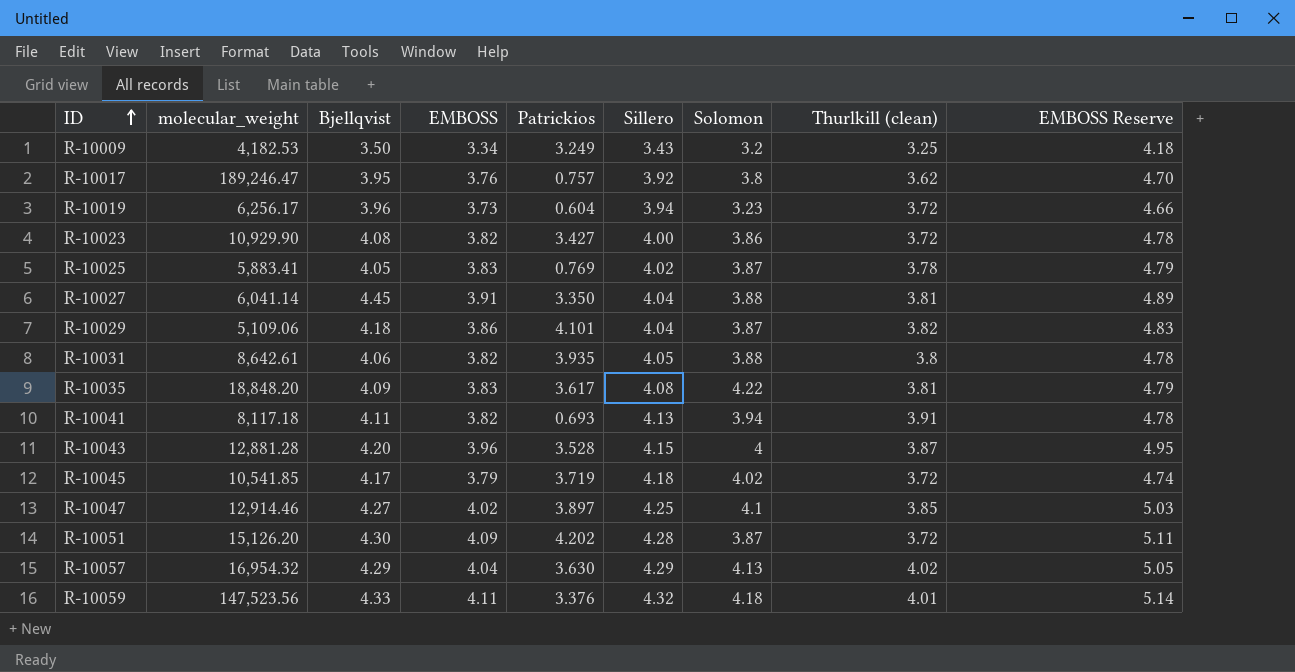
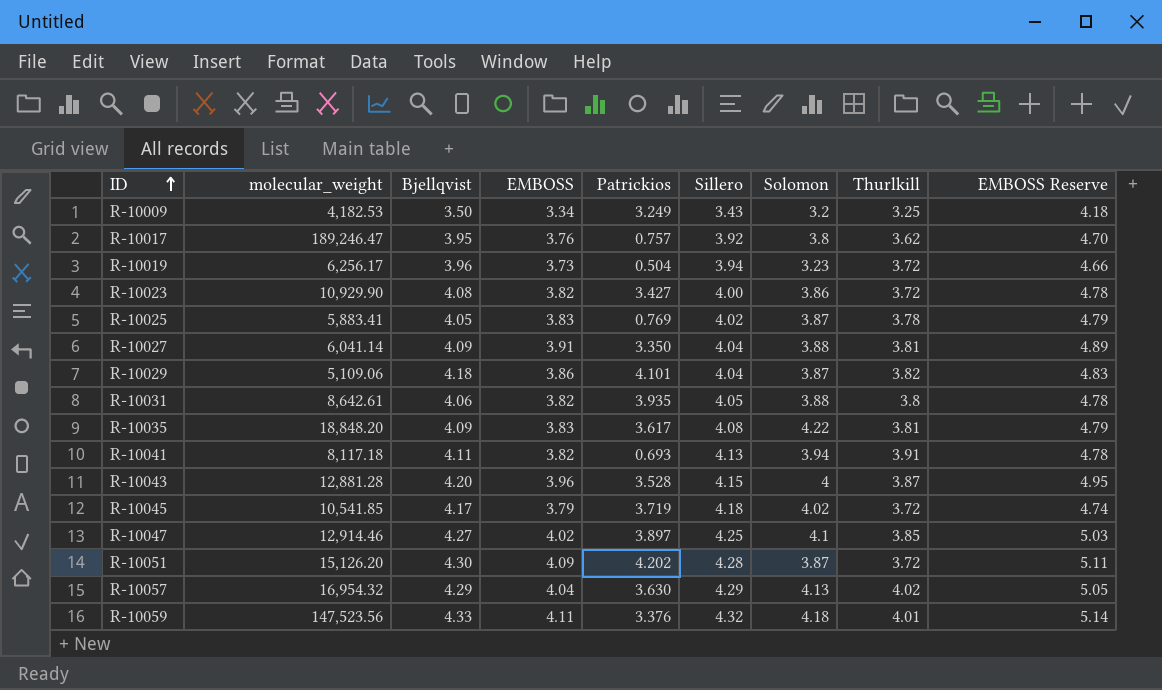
column name: Thurlkill (clean) -> Thurlkill
R-10019 | Patrickios: 0.604 -> 0.504
R-10027 | Bjellqvist: 4.45 -> 4.09

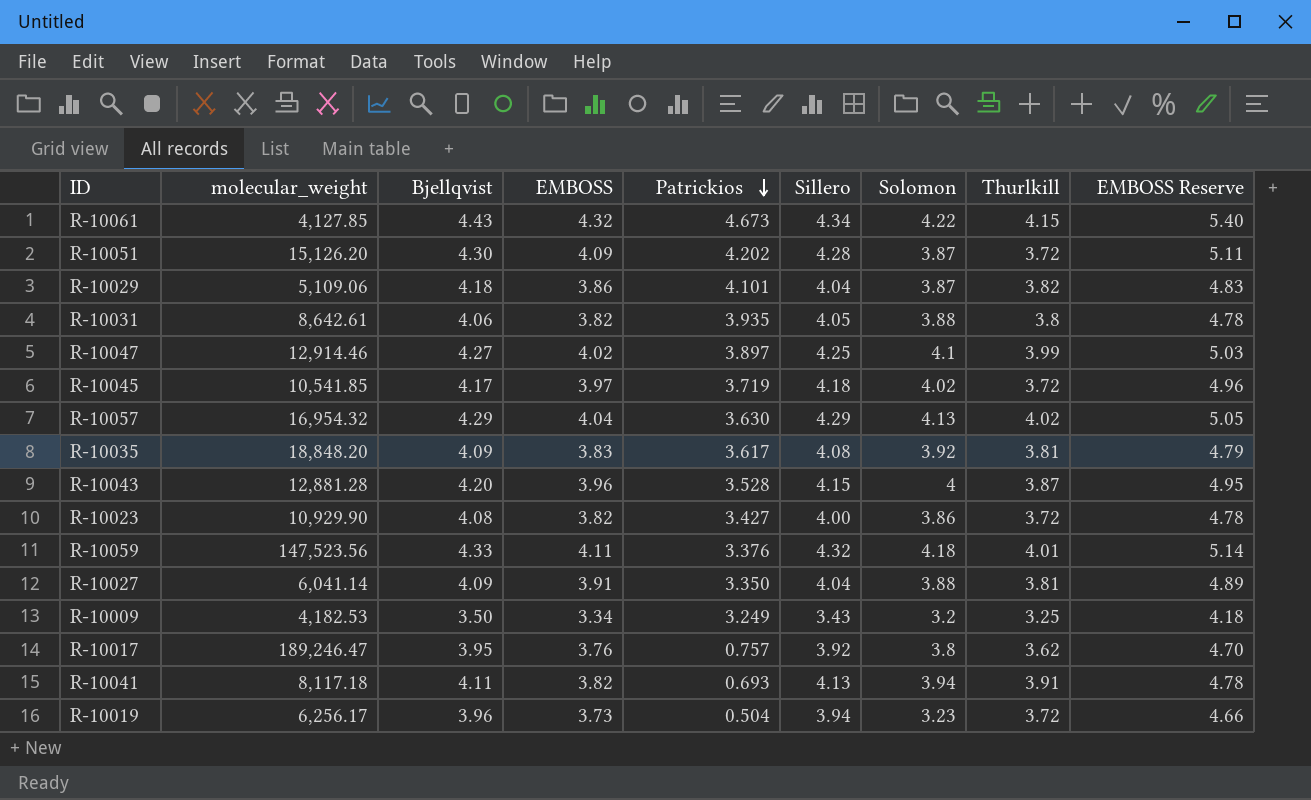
row order: ID ascending -> Patrickios descending
row R-10025: 5,883.41 | 4.05 | 3.83 | 0.769 | 4.02 | 3.87 | 3.78 | 4.79 -> none
row R-10061: none -> 4,127.85 | 4.43 | 4.32 | 4.673 | 4.34 | 4.22 | 4.15 | 5.40
R-10047 | Thurlkill: 3.85 -> 3.99
R-10045 | EMBOSS: 3.79 -> 3.97
R-10045 | EMBOSS Reserve: 4.74 -> 4.96
R-10035 | Solomon: 4.22 -> 3.92

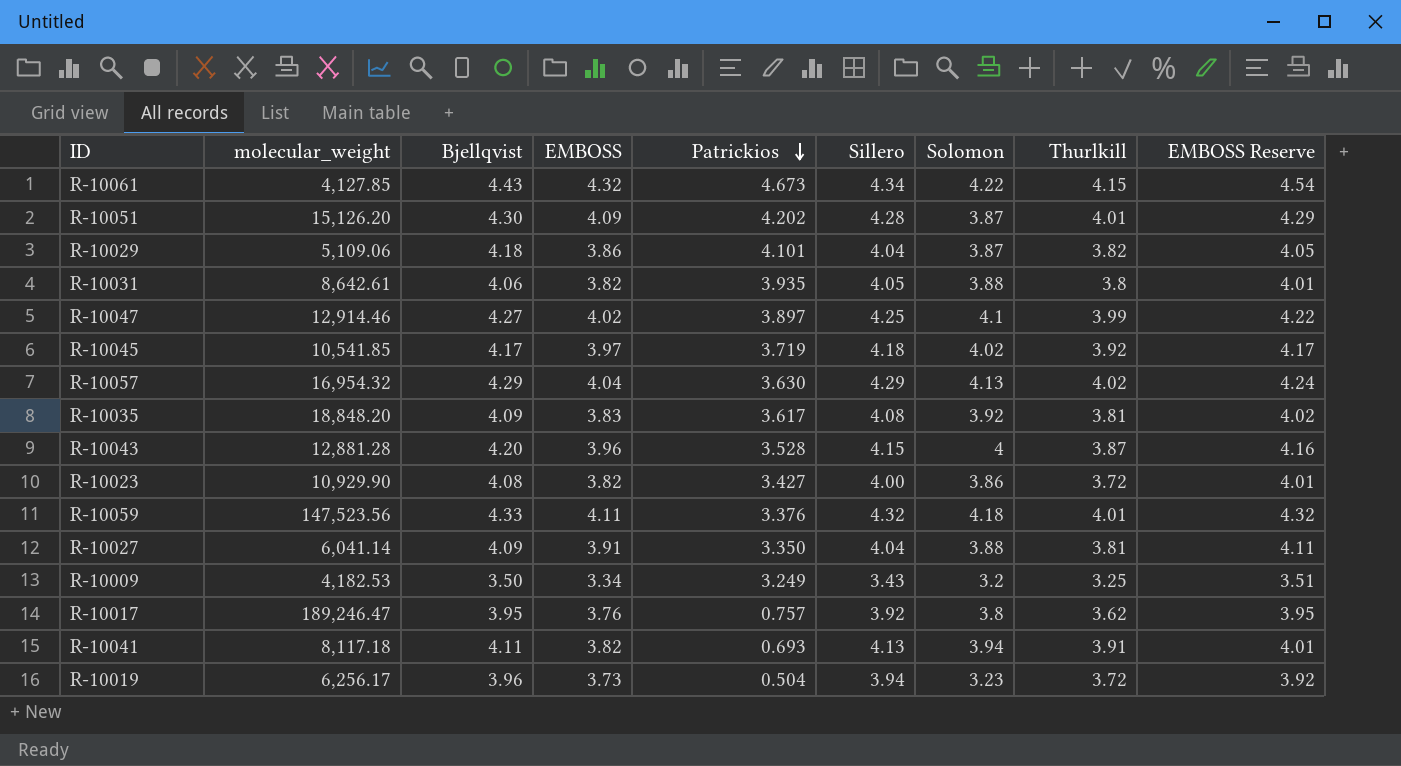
column EMBOSS Reserve | formula: [EMBOSS] * 1.25 -> [EMBOSS] * 1.05
R-10051 | Thurlkill: 3.72 -> 4.01
R-10045 | Thurlkill: 3.72 -> 3.92

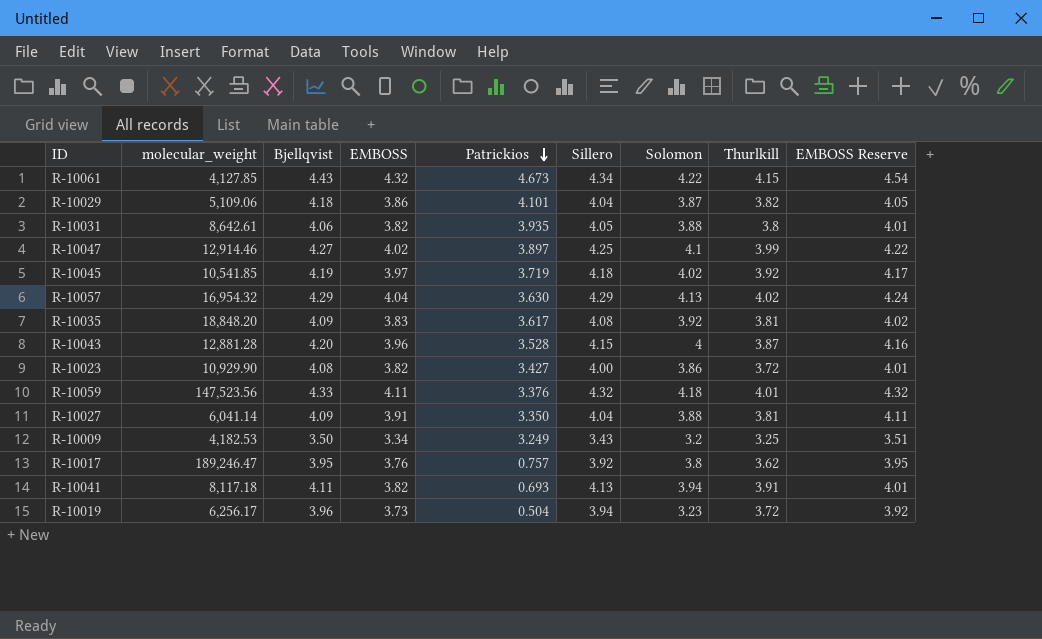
row R-10051: 15,126.20 | 4.30 | 4.09 | 4.202 | 4.28 | 3.87 | 4.01 | 4.29 -> none
R-10045 | Bjellqvist: 4.17 -> 4.19

